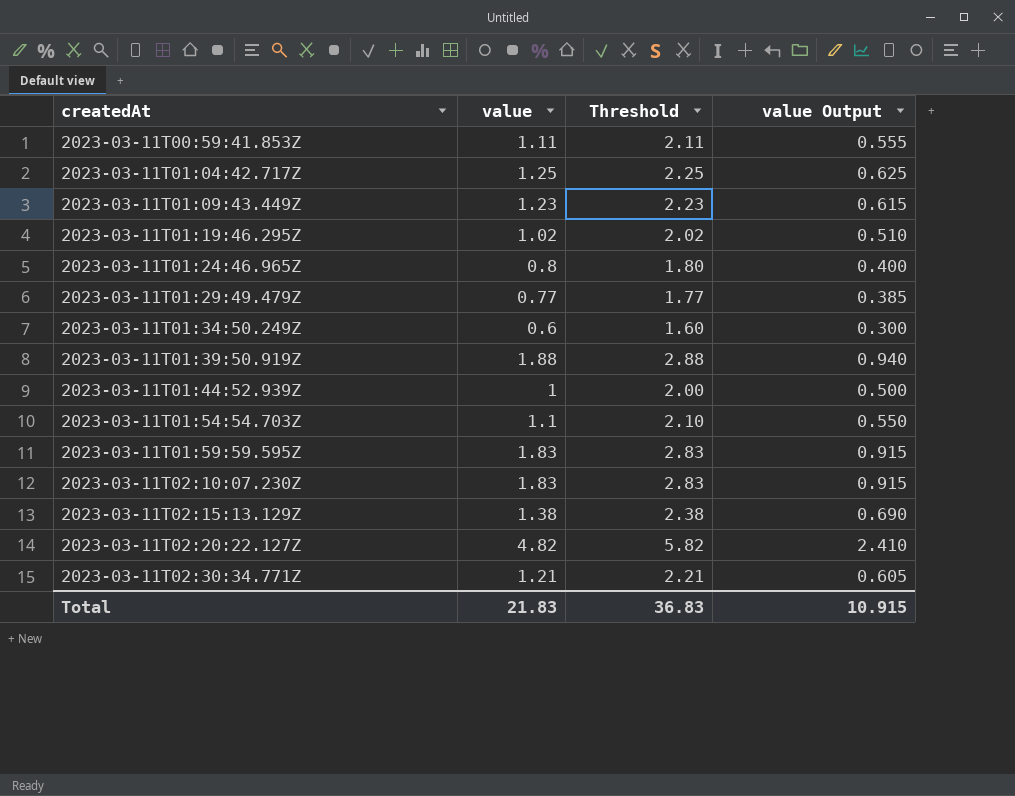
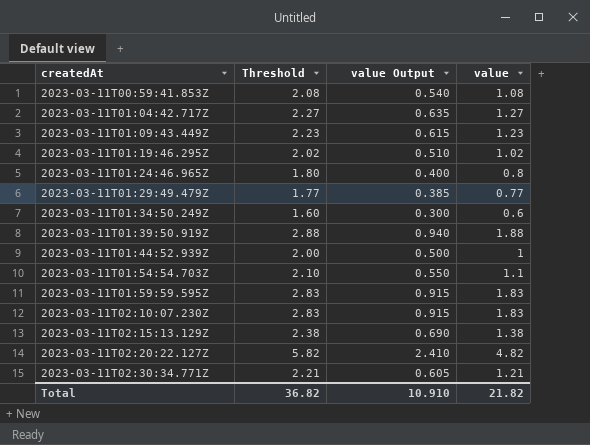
column value | position: 2 -> 4
2023-03-11T00:59:41.853Z | Threshold: 2.11 -> 2.08
2023-03-11T00:59:41.853Z | value Output: 0.555 -> 0.540
2023-03-11T00:59:41.853Z | value: 1.11 -> 1.08
2023-03-11T01:04:42.717Z | Threshold: 2.25 -> 2.27
2023-03-11T01:04:42.717Z | value Output: 0.625 -> 0.635
2023-03-11T01:04:42.717Z | value: 1.25 -> 1.27
Total | Threshold: 36.83 -> 36.82
Total | value Output: 10.915 -> 10.910
Total | value: 21.83 -> 21.82

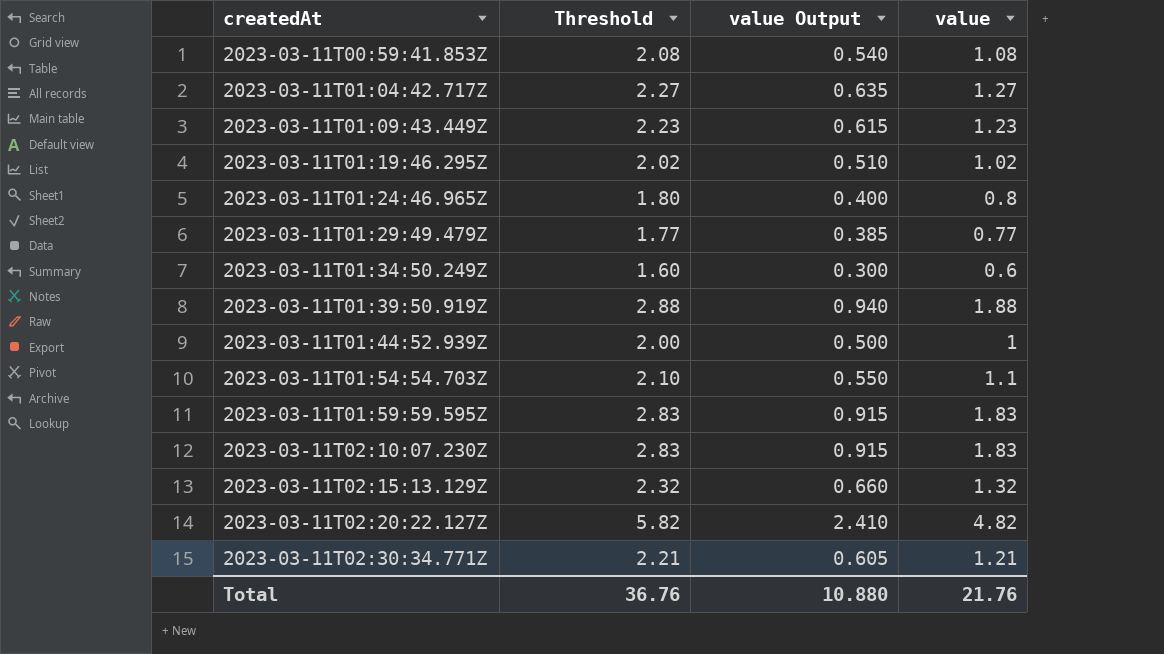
2023-03-11T02:15:13.129Z | Threshold: 2.38 -> 2.32
2023-03-11T02:15:13.129Z | value Output: 0.690 -> 0.660
2023-03-11T02:15:13.129Z | value: 1.38 -> 1.32
Total | Threshold: 36.82 -> 36.76
Total | value Output: 10.910 -> 10.880
Total | value: 21.82 -> 21.76

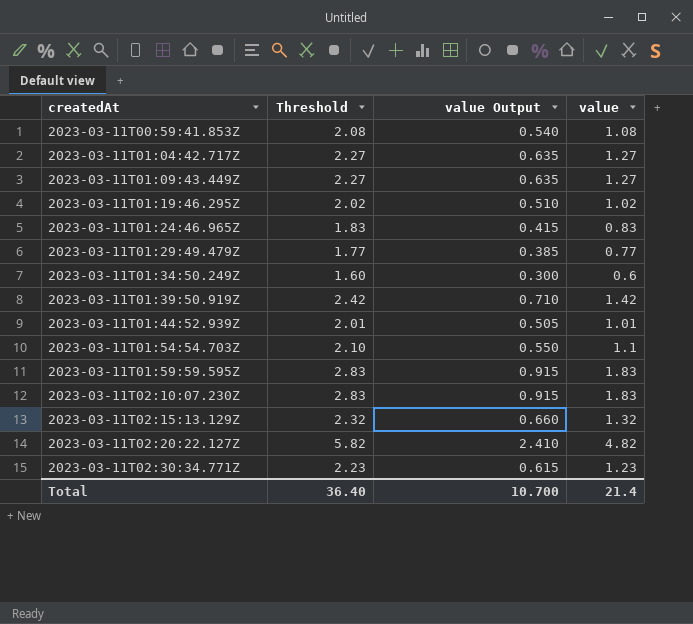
2023-03-11T01:09:43.449Z | Threshold: 2.23 -> 2.27
2023-03-11T01:09:43.449Z | value Output: 0.615 -> 0.635
2023-03-11T01:09:43.449Z | value: 1.23 -> 1.27
2023-03-11T01:24:46.965Z | Threshold: 1.80 -> 1.83
2023-03-11T01:24:46.965Z | value Output: 0.400 -> 0.415
2023-03-11T01:24:46.965Z | value: 0.8 -> 0.83
2023-03-11T01:39:50.919Z | Threshold: 2.88 -> 2.42
2023-03-11T01:39:50.919Z | value Output: 0.940 -> 0.710
2023-03-11T01:39:50.919Z | value: 1.88 -> 1.42
2023-03-11T01:44:52.939Z | Threshold: 2.00 -> 2.01
2023-03-11T01:44:52.939Z | value Output: 0.500 -> 0.505
2023-03-11T01:44:52.939Z | value: 1 -> 1.01
2023-03-11T02:30:34.771Z | Threshold: 2.21 -> 2.23
2023-03-11T02:30:34.771Z | value Output: 0.605 -> 0.615
2023-03-11T02:30:34.771Z | value: 1.21 -> 1.23
Total | Threshold: 36.76 -> 36.40
Total | value Output: 10.880 -> 10.700
Total | value: 21.76 -> 21.4

